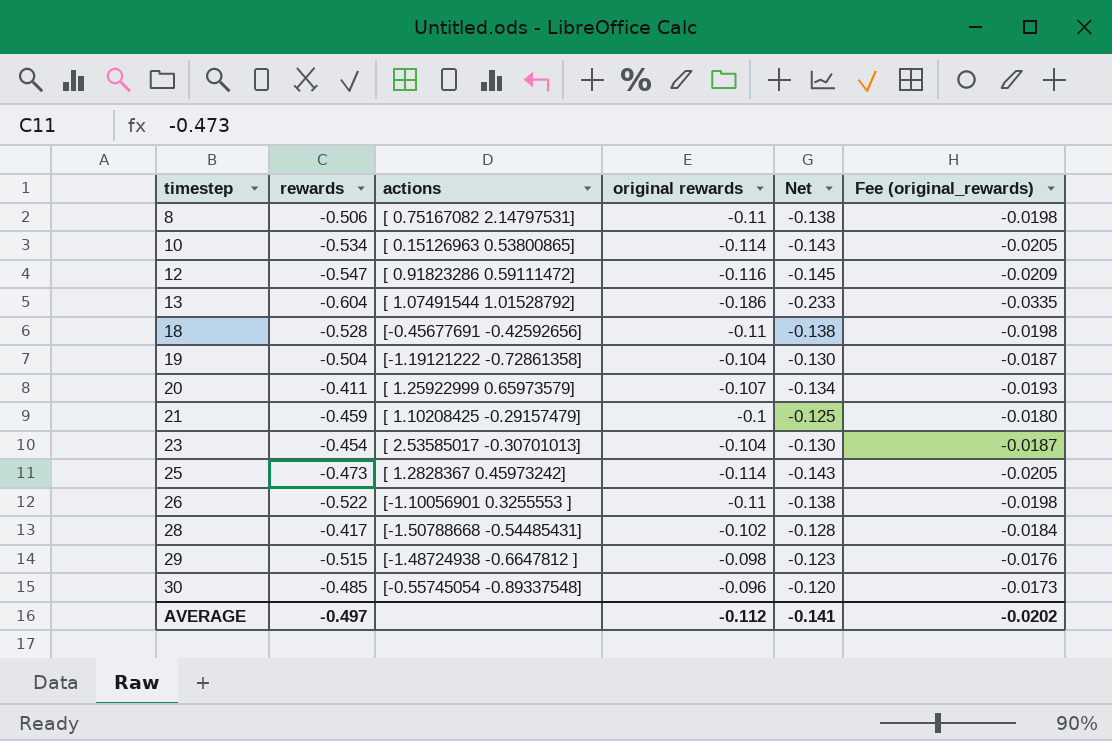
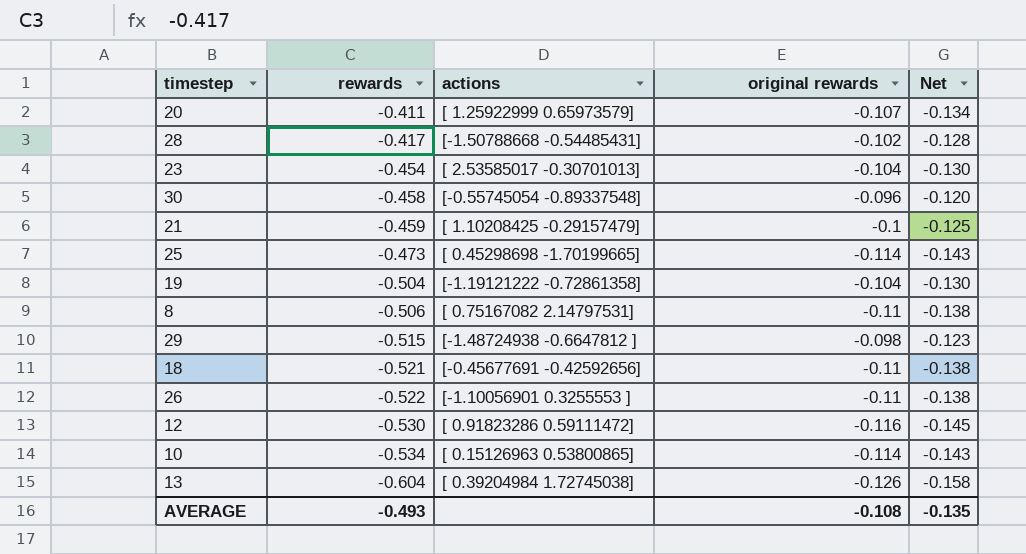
row order: timestep ascending -> rewards descending
column Fee (original_rewards) | formula: [original rewards] * 0.18 -> none
30 | rewards: -0.485 -> -0.458
25 | actions: [ 1.2828367 0.45973242] -> [ 0.45298698 -1.70199665]
18 | rewards: -0.528 -> -0.521
12 | rewards: -0.547 -> -0.530
13 | actions: [ 1.07491544 1.01528792] -> [ 0.39204984 1.72745038]
13 | original rewards: -0.186 -> -0.126
13 | Net: -0.233 -> -0.158
AVERAGE | rewards: -0.497 -> -0.493
AVERAGE | original rewards: -0.112 -> -0.108
AVERAGE | Net: -0.141 -> -0.135

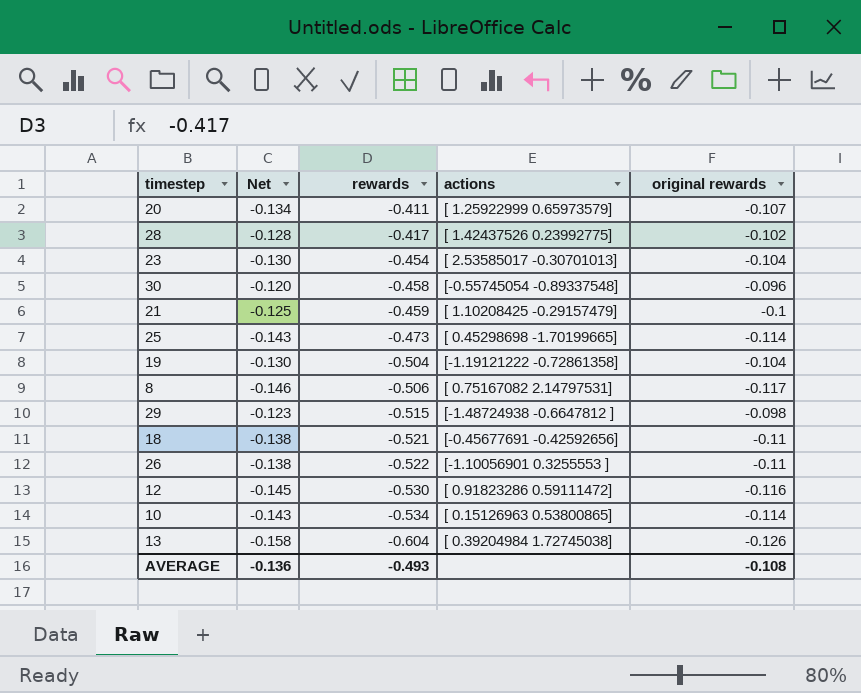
column Net | position: 5 -> 2
28 | actions: [-1.50788668 -0.54485431] -> [ 1.42437526 0.23992775]
8 | Net: -0.138 -> -0.146
8 | original rewards: -0.11 -> -0.117
AVERAGE | Net: -0.135 -> -0.136

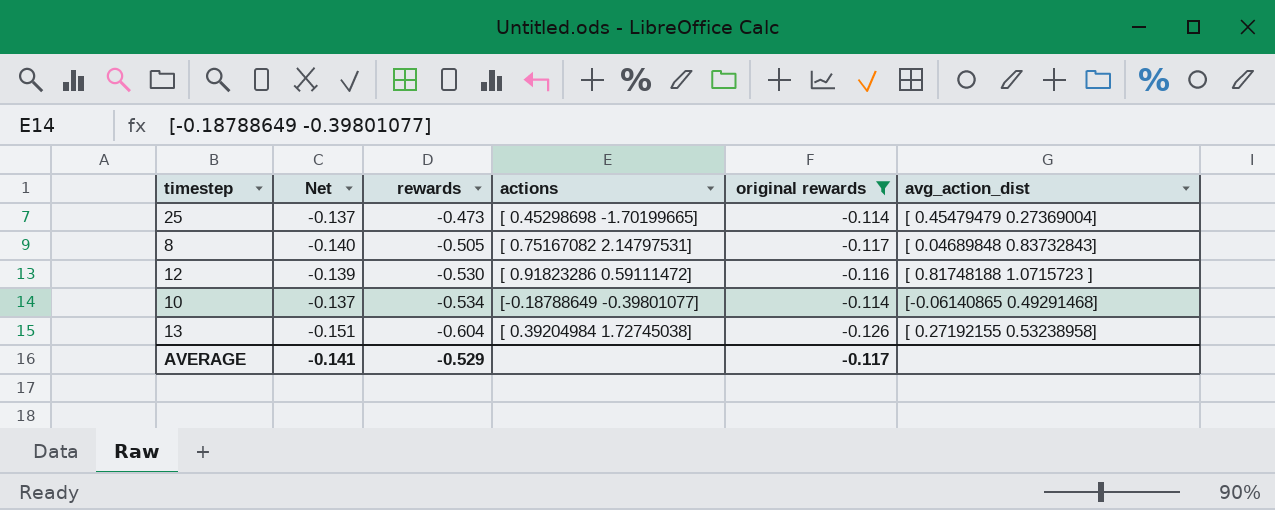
filter: none -> original rewards <= -0.114
column Net | formula: [original rewards] * 1.25 -> [original rewards] * 1.2
column avg_action_dist | position: none -> 6
8 | rewards: -0.506 -> -0.505
10 | actions: [ 0.15126963 0.53800865] -> [-0.18788649 -0.39801077]
AVERAGE | Net: -0.136 -> -0.141
AVERAGE | rewards: -0.493 -> -0.529
AVERAGE | original rewards: -0.108 -> -0.117

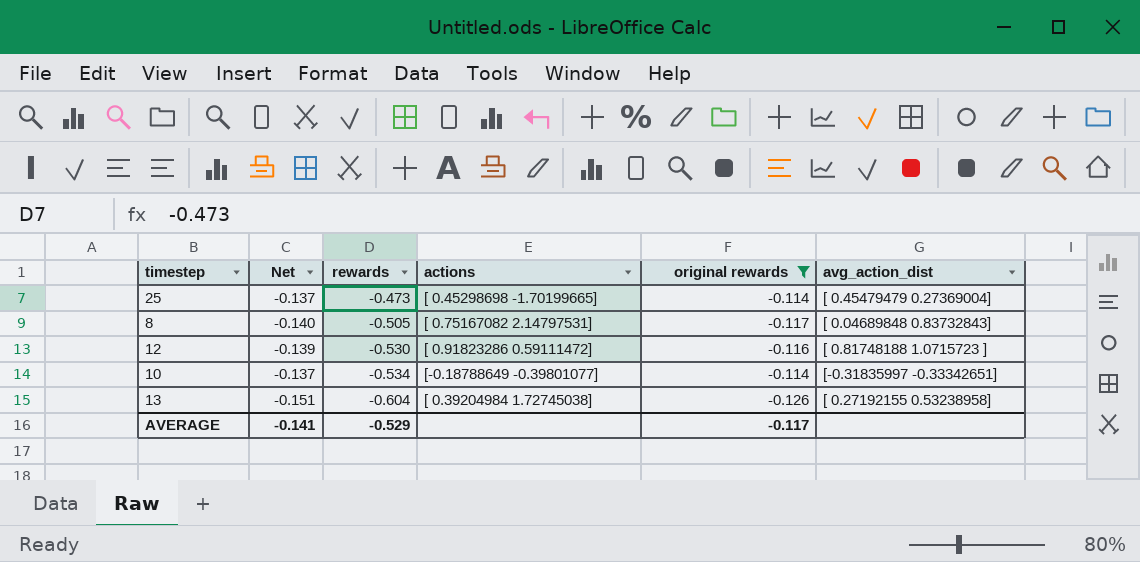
10 | avg_action_dist: [-0.06140865 0.49291468] -> [-0.31835997 -0.33342651]

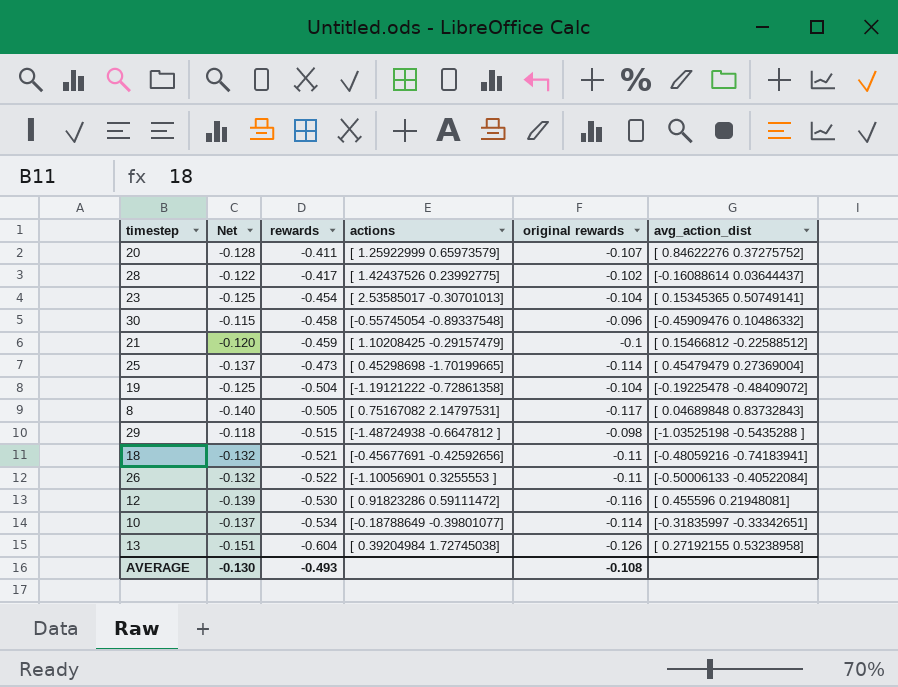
filter: original rewards <= -0.114 -> none
12 | avg_action_dist: [ 0.81748188 1.0715723 ] -> [ 0.455596 0.21948081]
AVERAGE | Net: -0.141 -> -0.130
AVERAGE | rewards: -0.529 -> -0.493
AVERAGE | original rewards: -0.117 -> -0.108

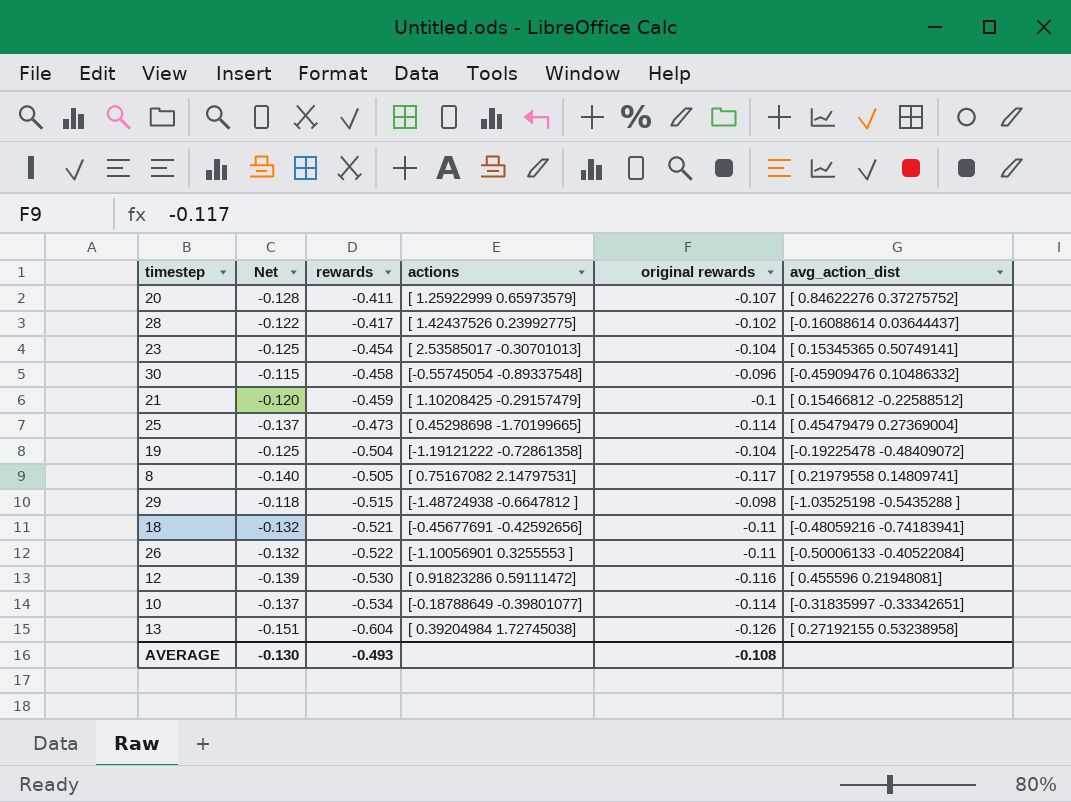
8 | avg_action_dist: [ 0.04689848 0.83732843] -> [ 0.21979558 0.14809741]

